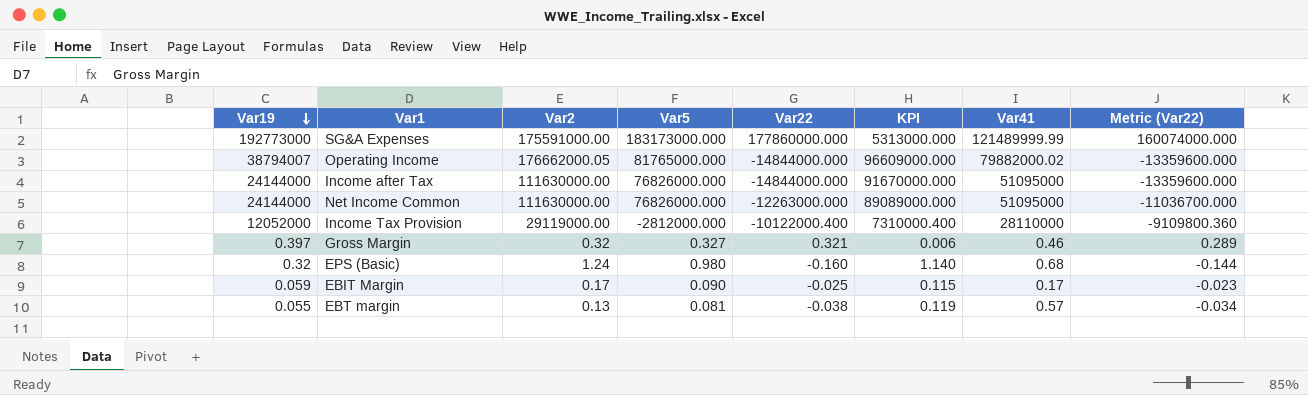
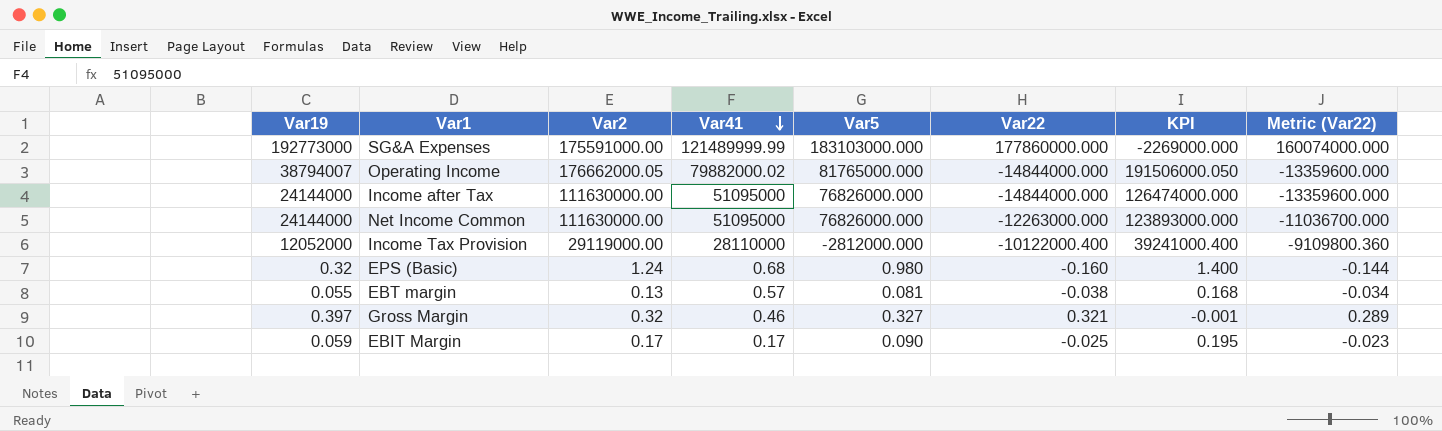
row order: Var19 descending -> Var41 descending
column Var41 | position: 7 -> 4
column KPI | formula: [Var5] - [Var22] -> [Var2] - [Var22]
SG&A Expenses | Var5: 183173000.000 -> 183103000.000

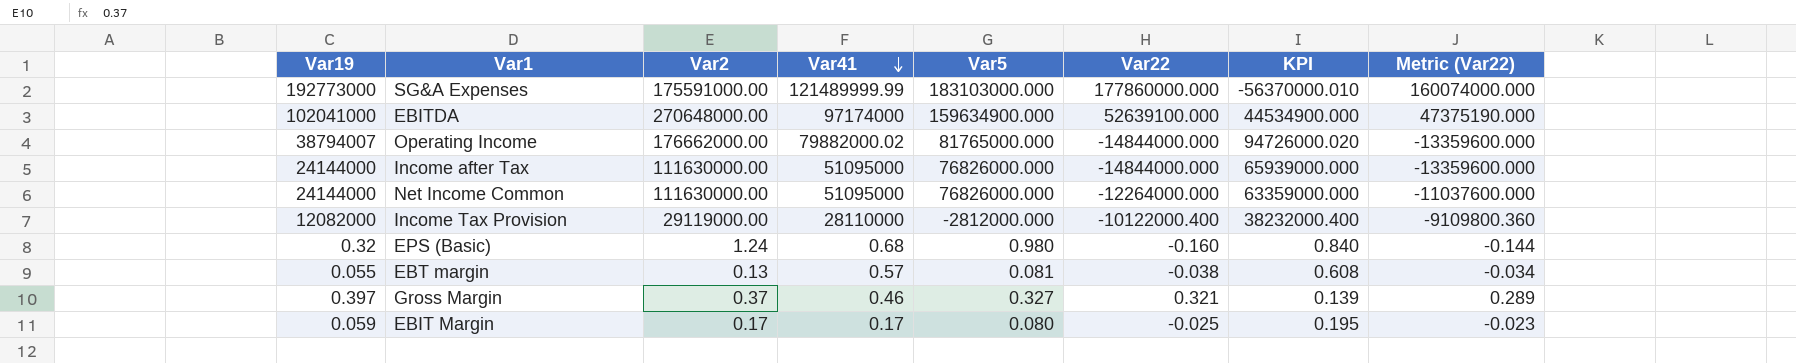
column KPI | formula: [Var2] - [Var22] -> [Var41] - [Var22]
row EBITDA: none -> 102041000 | 270648000.00 | 97174000 | 159634900.000 | 52639100.000 | 44534900.000 | 47375190.000
Operating Income | Var2: 176662000.05 -> 176662000.00
Net Income Common | Var22: -12263000.000 -> -12264000.000
Net Income Common | Metric (Var22): -11036700.000 -> -11037600.000
Income Tax Provision | Var19: 12052000 -> 12082000
Gross Margin | Var2: 0.32 -> 0.37
EBIT Margin | Var5: 0.090 -> 0.080

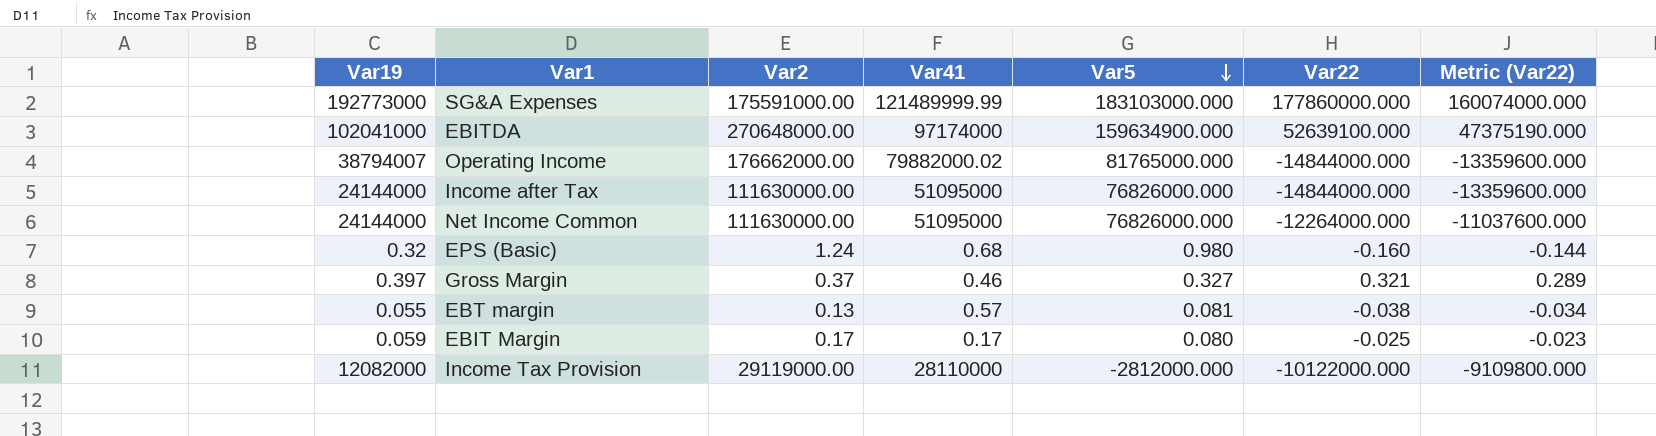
row order: Var41 descending -> Var5 descending
column KPI | formula: [Var41] - [Var22] -> none
Income Tax Provision | Var22: -10122000.400 -> -10122000.000
Income Tax Provision | Metric (Var22): -9109800.360 -> -9109800.000

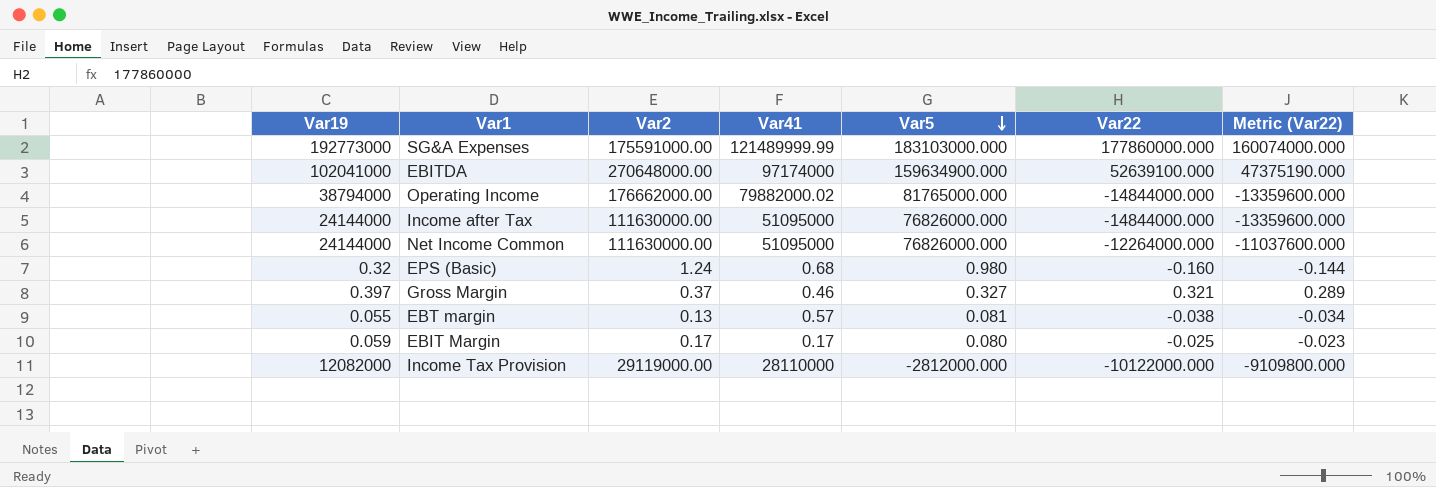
Operating Income | Var19: 38794007 -> 38794000

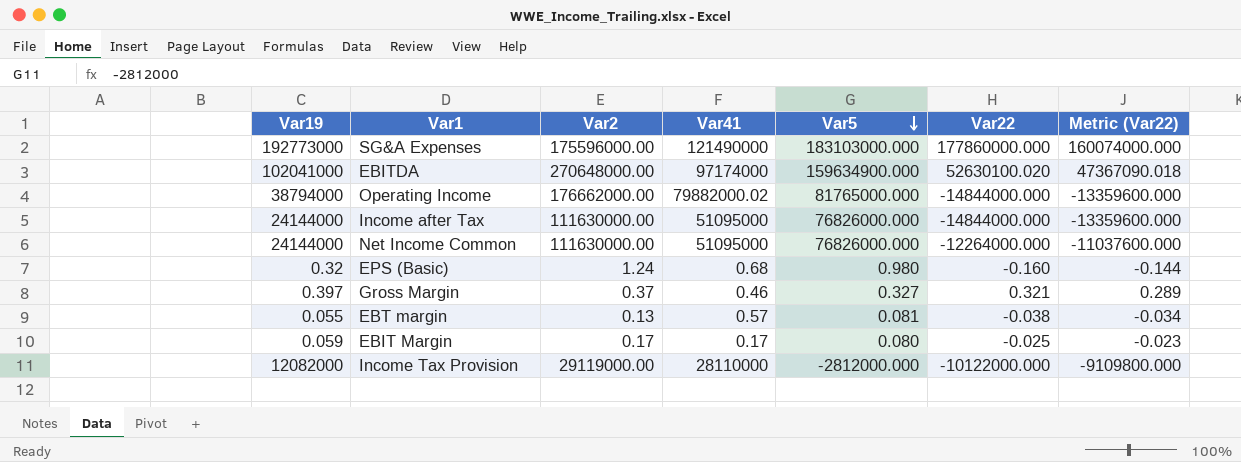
SG&A Expenses | Var2: 175591000.00 -> 175596000.00
SG&A Expenses | Var41: 121489999.99 -> 121490000
EBITDA | Var22: 52639100.000 -> 52630100.020
EBITDA | Metric (Var22): 47375190.000 -> 47367090.018

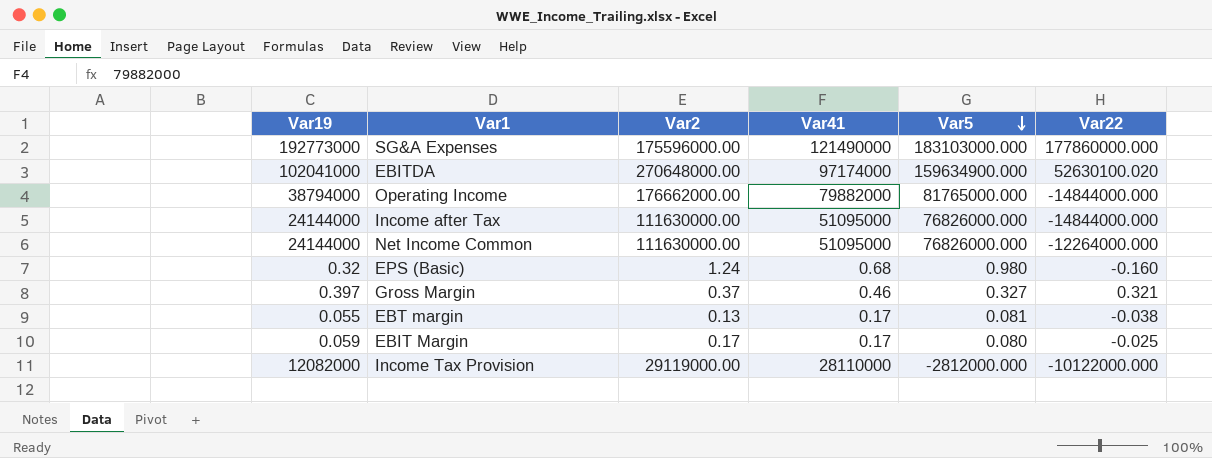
column Metric (Var22) | formula: [Var22] * 0.9 -> none
Operating Income | Var41: 79882000.02 -> 79882000
EBT margin | Var41: 0.57 -> 0.17

